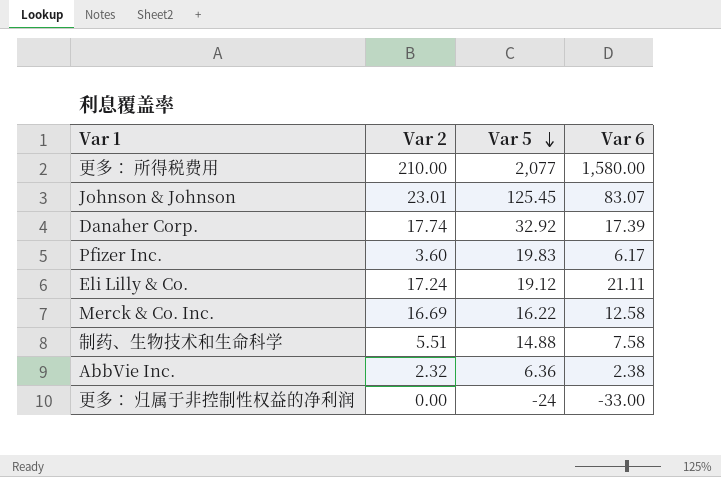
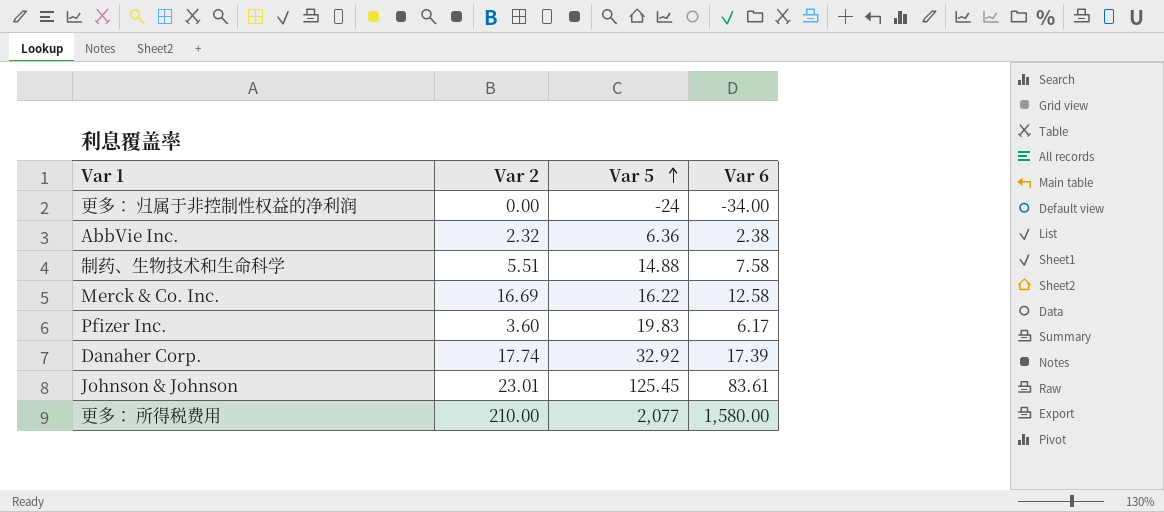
row order: Var 5 descending -> Var 5 ascending
row Eli Lilly & Co.: 17.24 | 19.12 | 21.11 -> none
更多： 归属于非控制性权益的净利润 | Var 6: -33.00 -> -34.00
Johnson & Johnson | Var 6: 83.07 -> 83.61

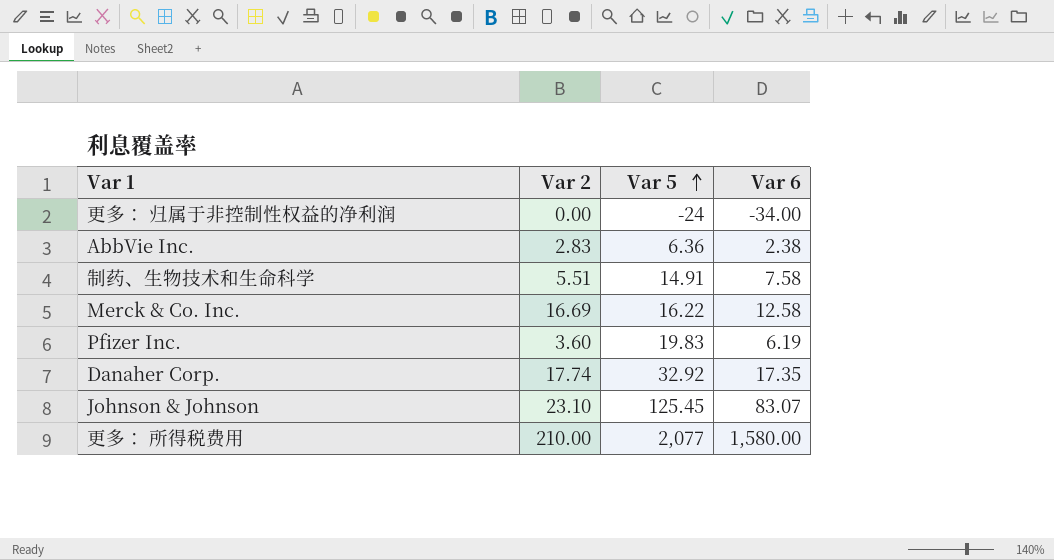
AbbVie Inc. | Var 2: 2.32 -> 2.83
制药、生物技术和生命科学 | Var 5: 14.88 -> 14.91
Pfizer Inc. | Var 6: 6.17 -> 6.19
Danaher Corp. | Var 6: 17.39 -> 17.35
Johnson & Johnson | Var 2: 23.01 -> 23.10
Johnson & Johnson | Var 6: 83.61 -> 83.07

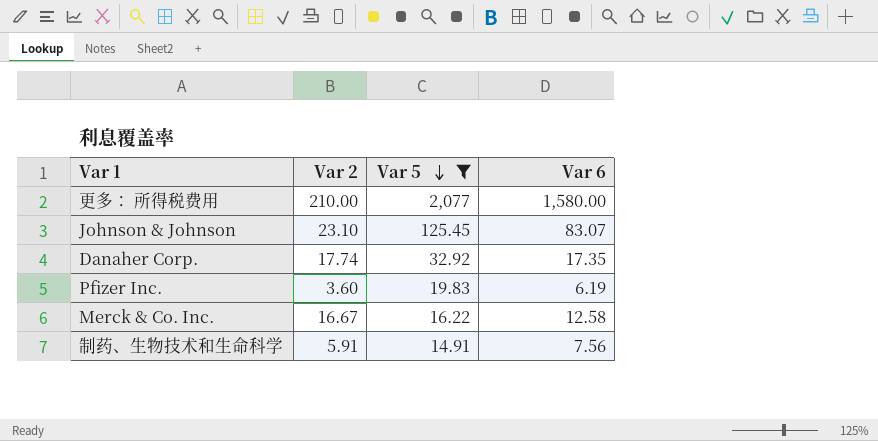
filter: none -> Var 5 >= 14.91
row order: Var 5 ascending -> Var 5 descending
Merck & Co. Inc. | Var 2: 16.69 -> 16.67
制药、生物技术和生命科学 | Var 2: 5.51 -> 5.91
制药、生物技术和生命科学 | Var 6: 7.58 -> 7.56

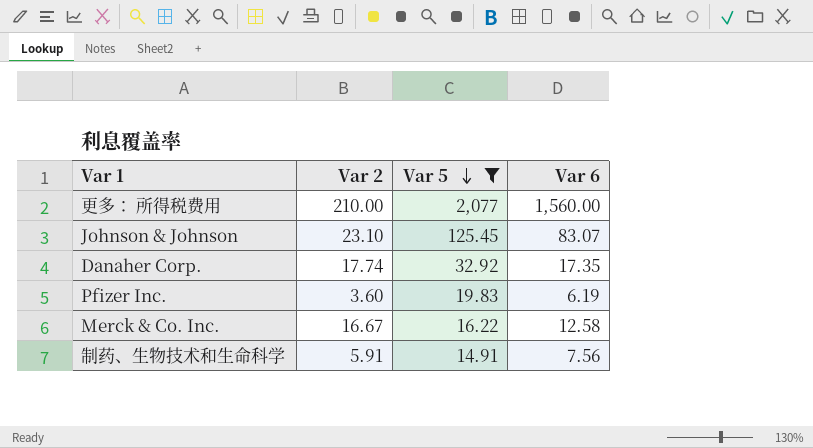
更多： 所得税费用 | Var 6: 1,580.00 -> 1,560.00

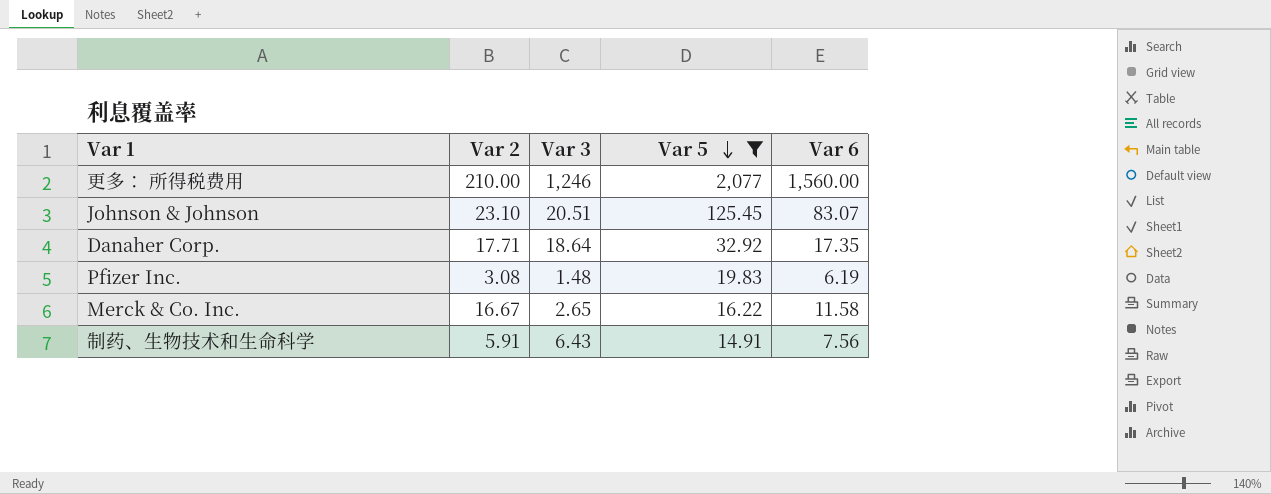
column Var 3 | position: none -> 3
Danaher Corp. | Var 2: 17.74 -> 17.71
Pfizer Inc. | Var 2: 3.60 -> 3.08
Merck & Co. Inc. | Var 6: 12.58 -> 11.58

